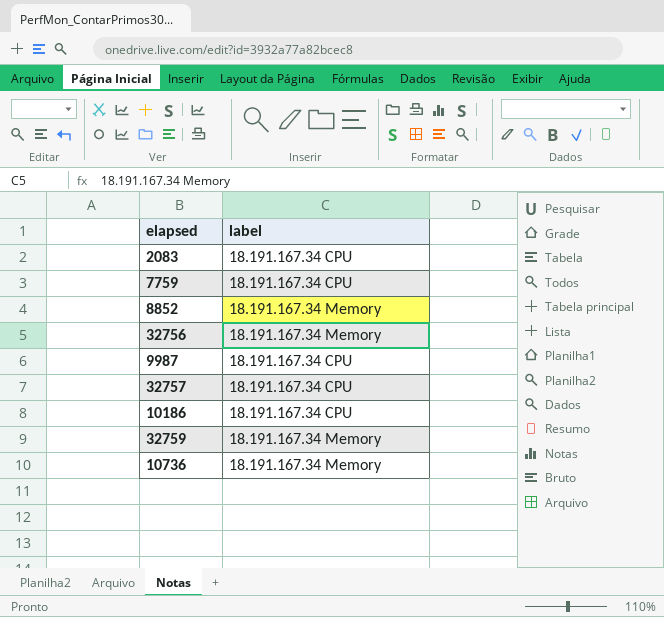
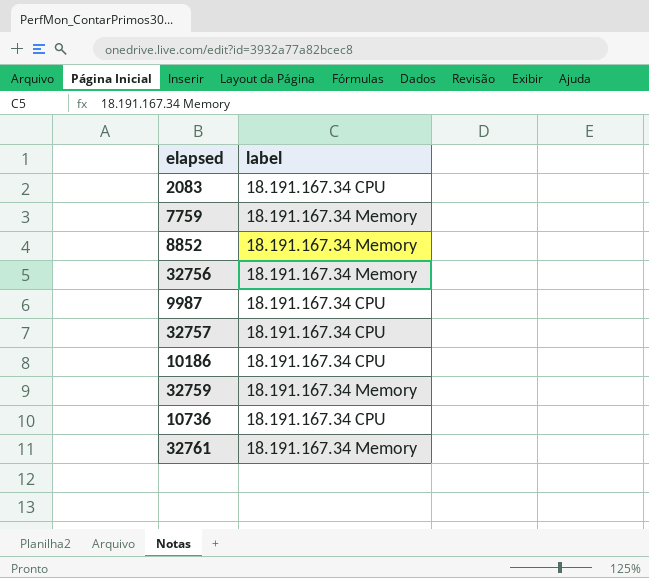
7759 | label: 18.191.167.34 CPU -> 18.191.167.34 Memory
10736 | label: 18.191.167.34 Memory -> 18.191.167.34 CPU
row 32761: none -> 18.191.167.34 Memory

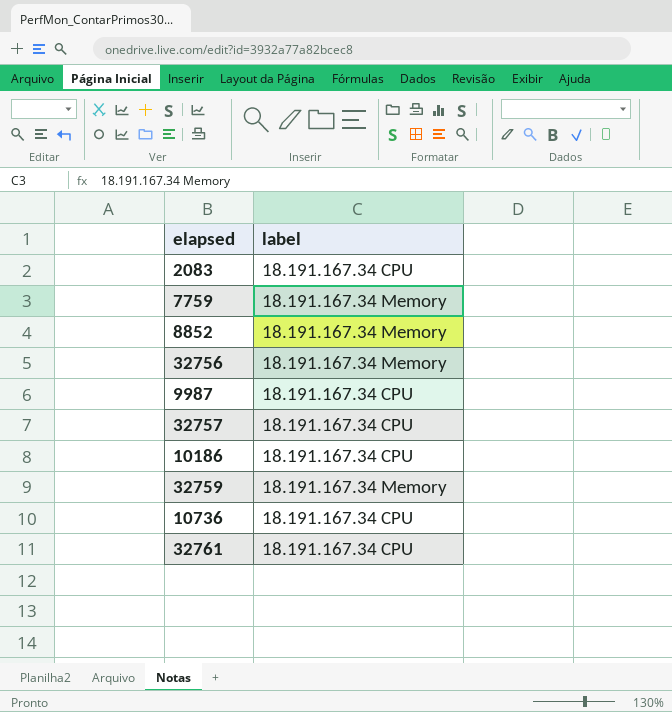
32761 | label: 18.191.167.34 Memory -> 18.191.167.34 CPU

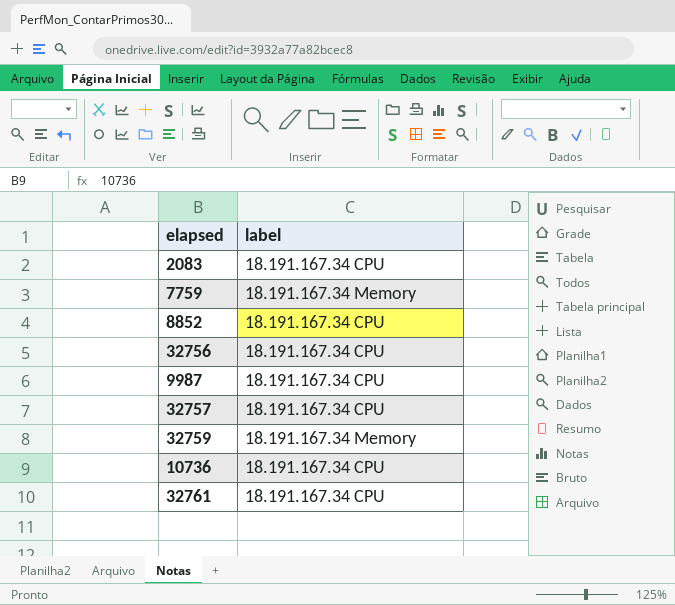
row 10186: 18.191.167.34 CPU -> none
8852 | label: 18.191.167.34 Memory -> 18.191.167.34 CPU
32756 | label: 18.191.167.34 Memory -> 18.191.167.34 CPU

